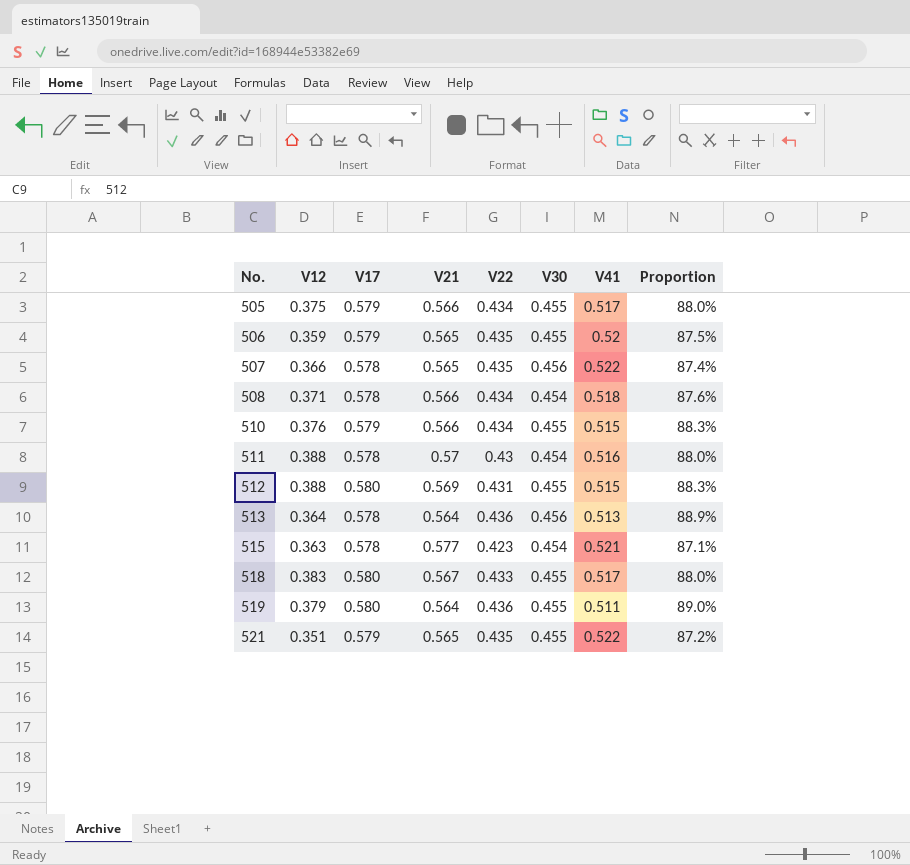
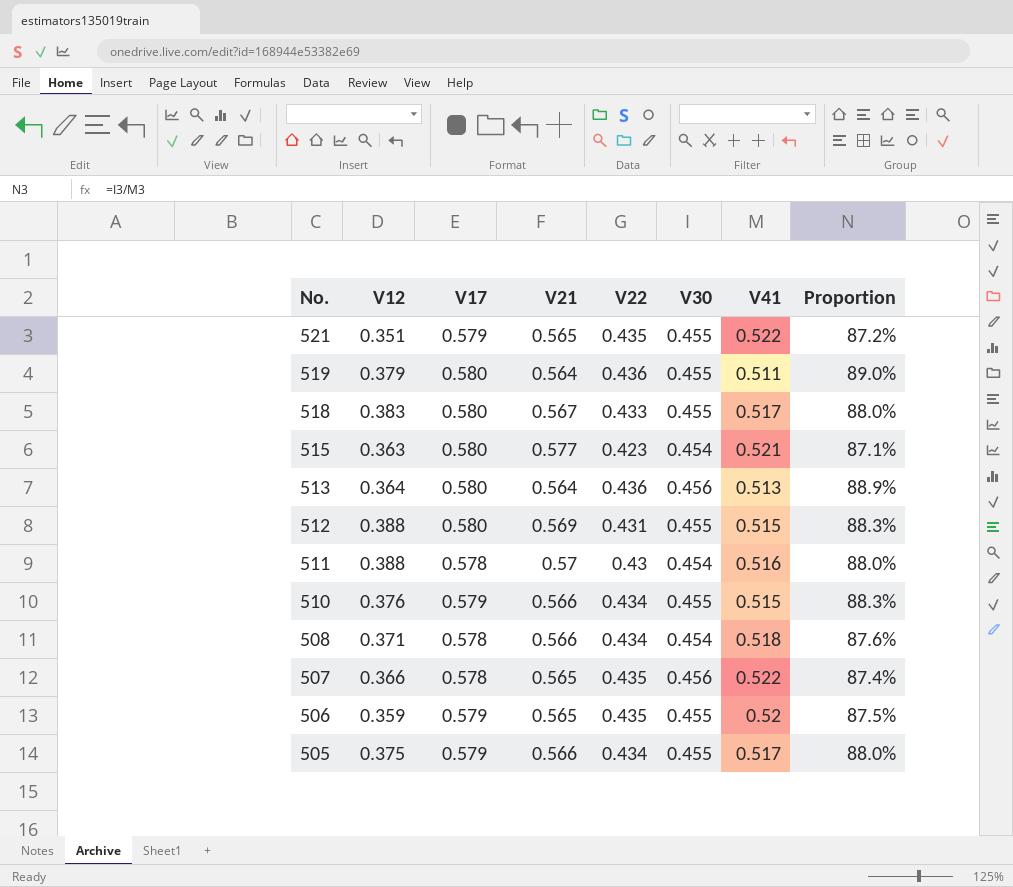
row order: No. ascending -> No. descending
515 | V17: 0.578 -> 0.580
513 | V17: 0.578 -> 0.580

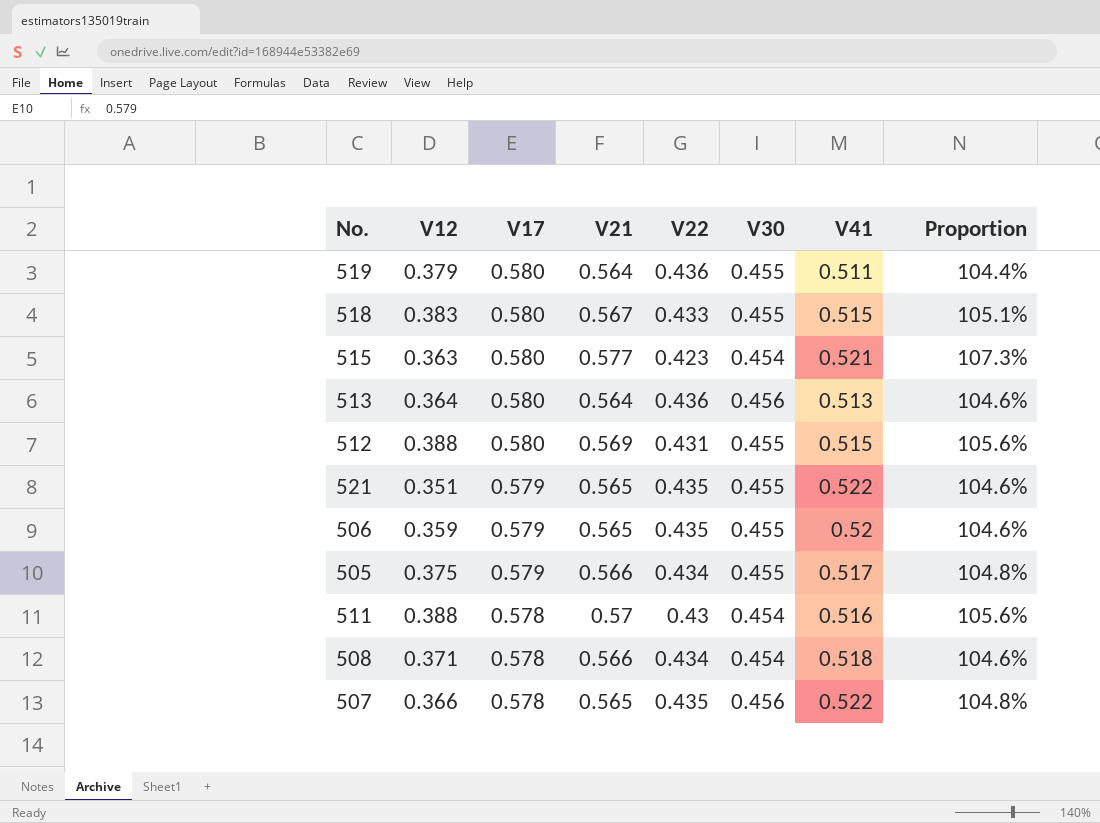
row order: No. descending -> V17 descending
column Proportion | formula: [V30] / [V41] -> [V30] / [V22]
row 510: 0.376 | 0.579 | 0.566 | 0.434 | 0.455 | 0.515 | 88.3% -> none
518 | V41: 0.517 -> 0.515

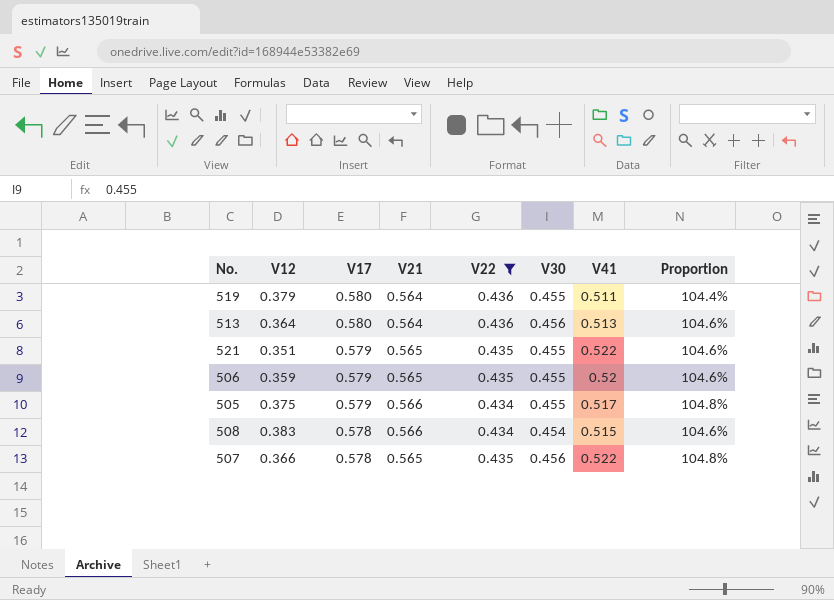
filter: none -> V22 >= 0.434
508 | V12: 0.371 -> 0.383
508 | V41: 0.518 -> 0.515

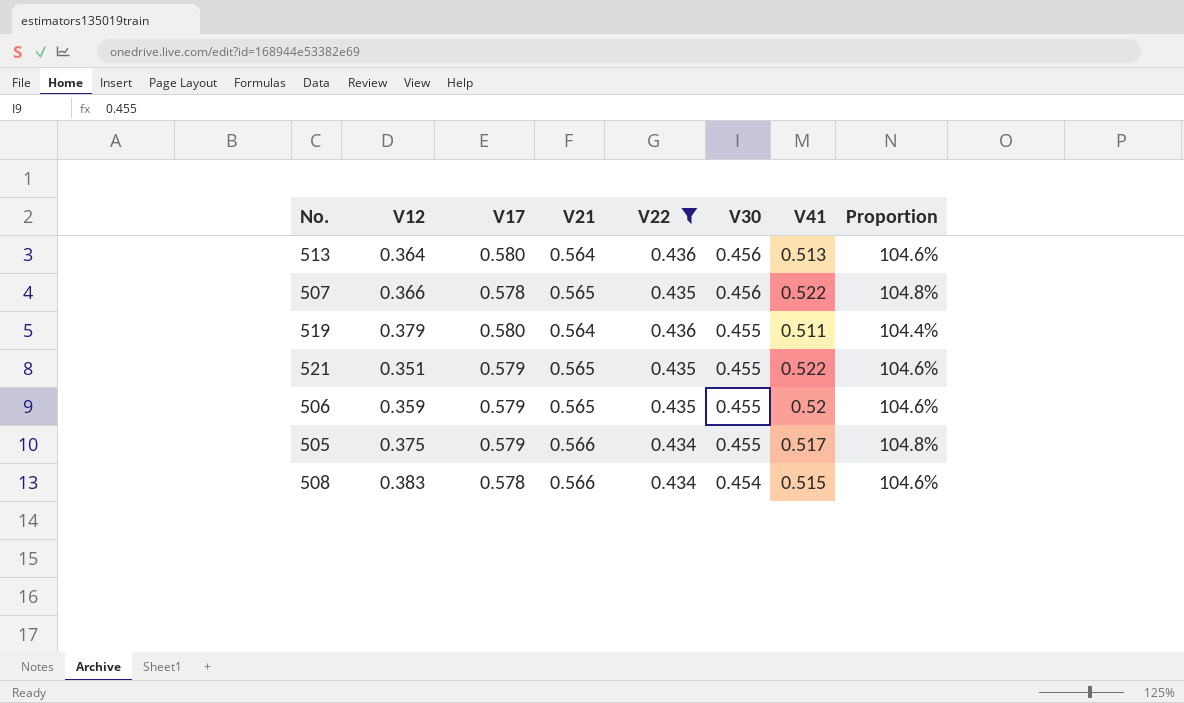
row order: V17 descending -> V30 descending

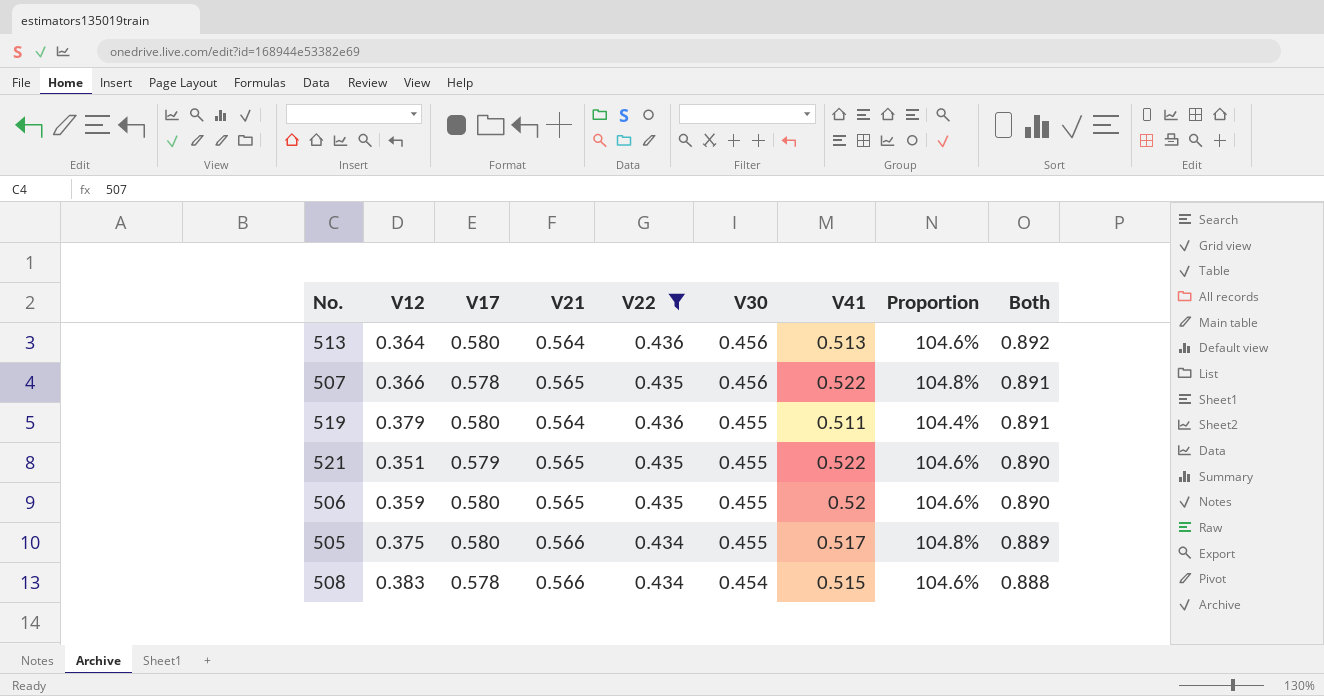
column Both | formula: none -> [V22] + [V30]
506 | V17: 0.579 -> 0.580
505 | V17: 0.579 -> 0.580

